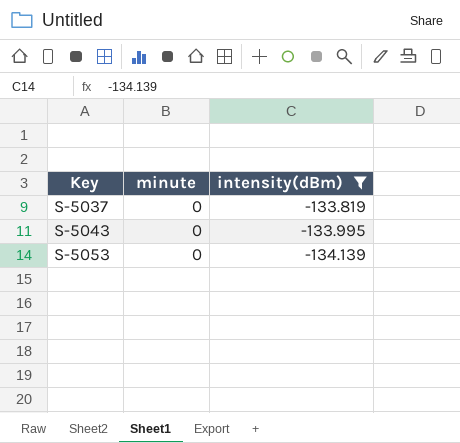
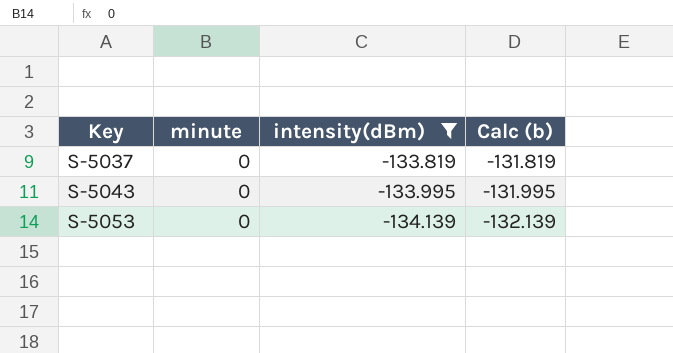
column Calc (b) | formula: none -> [intensity(dBm)] + 2

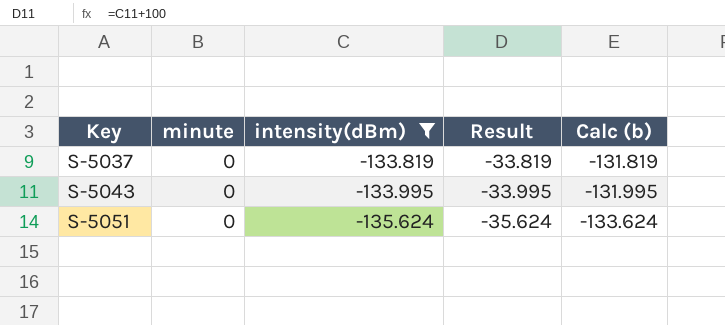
column Result | formula: none -> [intensity(dBm)] + 100
row S-5053: 0 | -134.139 | -132.139 -> none
row S-5051: none -> 0 | -135.624 | -35.624 | -133.624

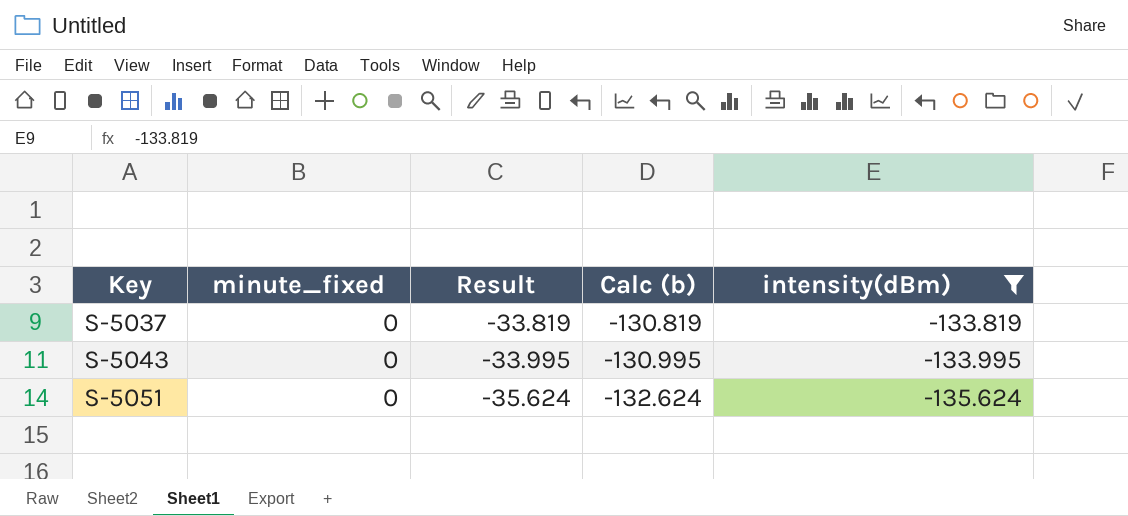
column name: minute -> minute_fixed
column Calc (b) | formula: [intensity(dBm)] + 2 -> [intensity(dBm)] + 3
column intensity(dBm) | position: 3 -> 5

